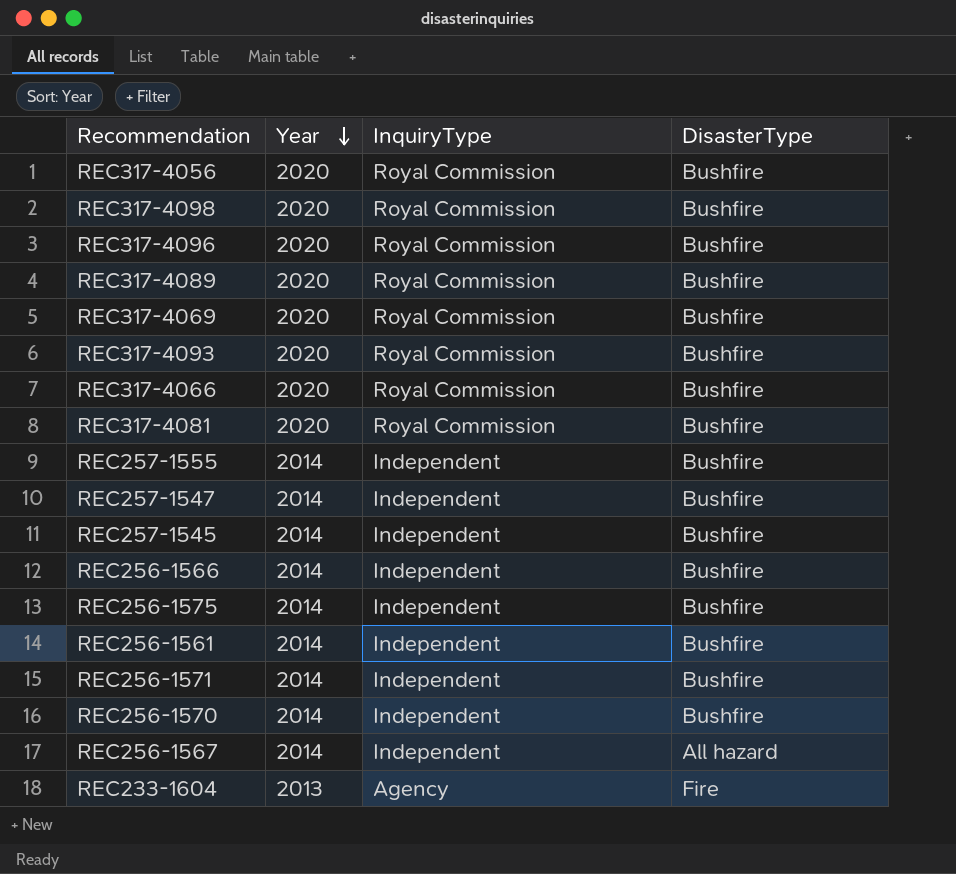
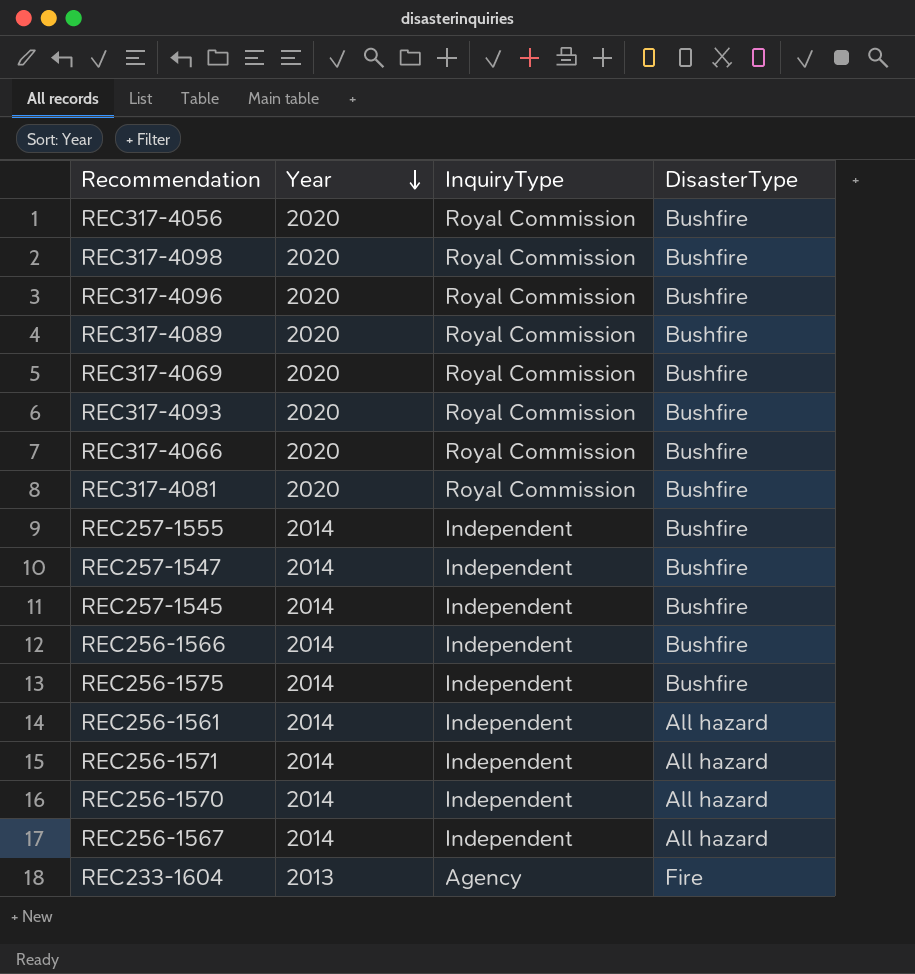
REC256-1561 | DisasterType: Bushfire -> All hazard
REC256-1571 | DisasterType: Bushfire -> All hazard
REC256-1570 | DisasterType: Bushfire -> All hazard

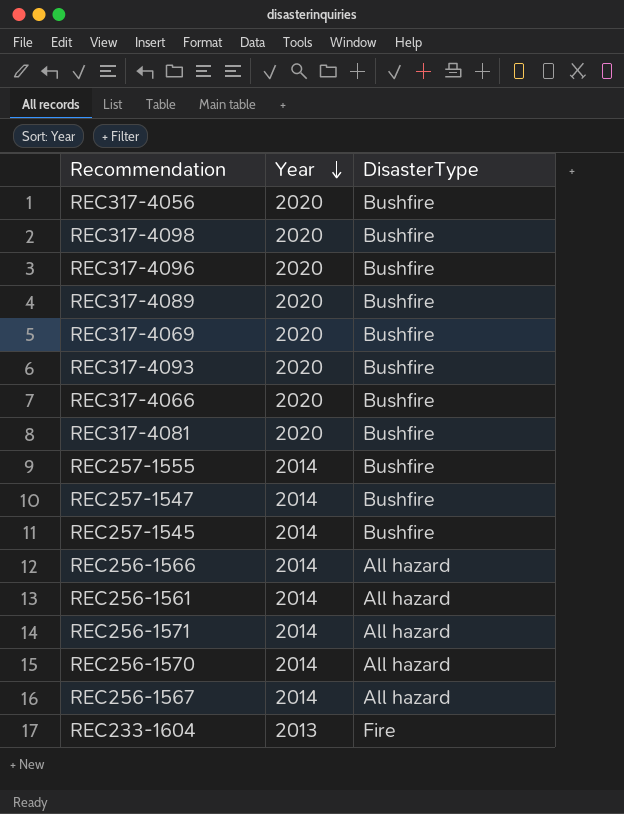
column InquiryType | position: 3 -> none
row REC256-1575: 2014 | Independent | Bushfire -> none
REC256-1566 | DisasterType: Bushfire -> All hazard

